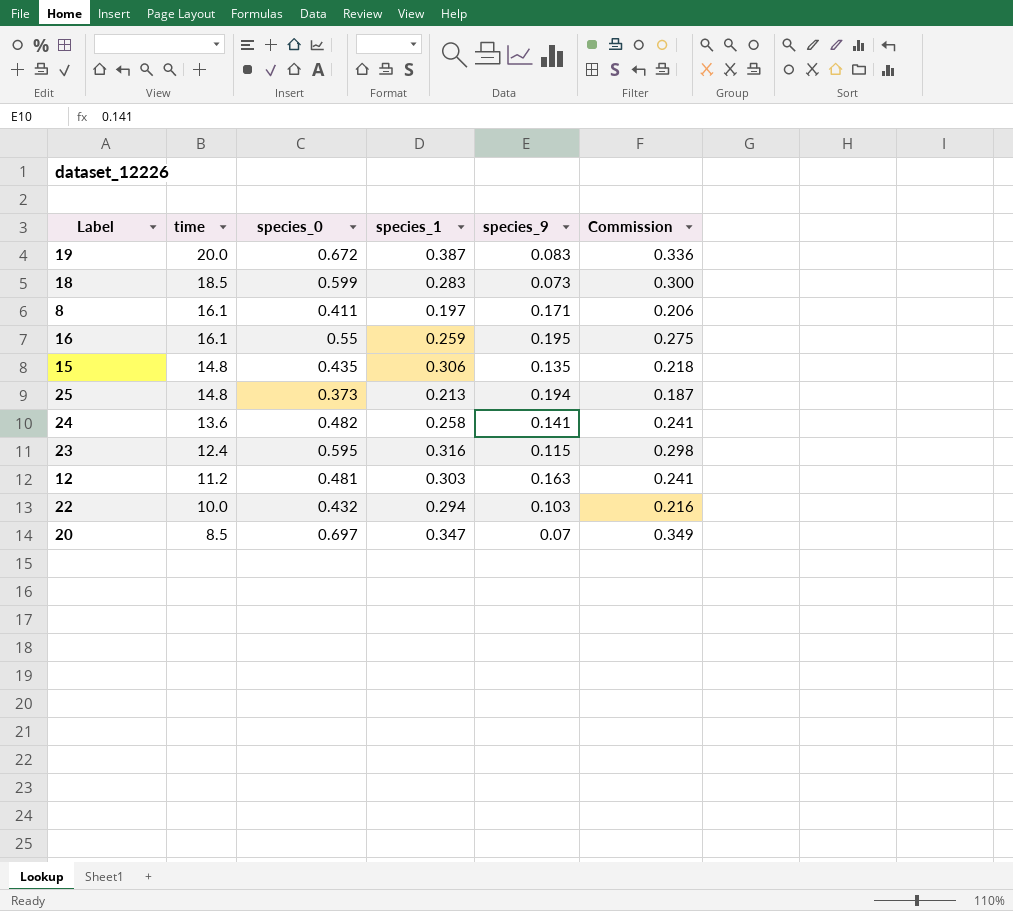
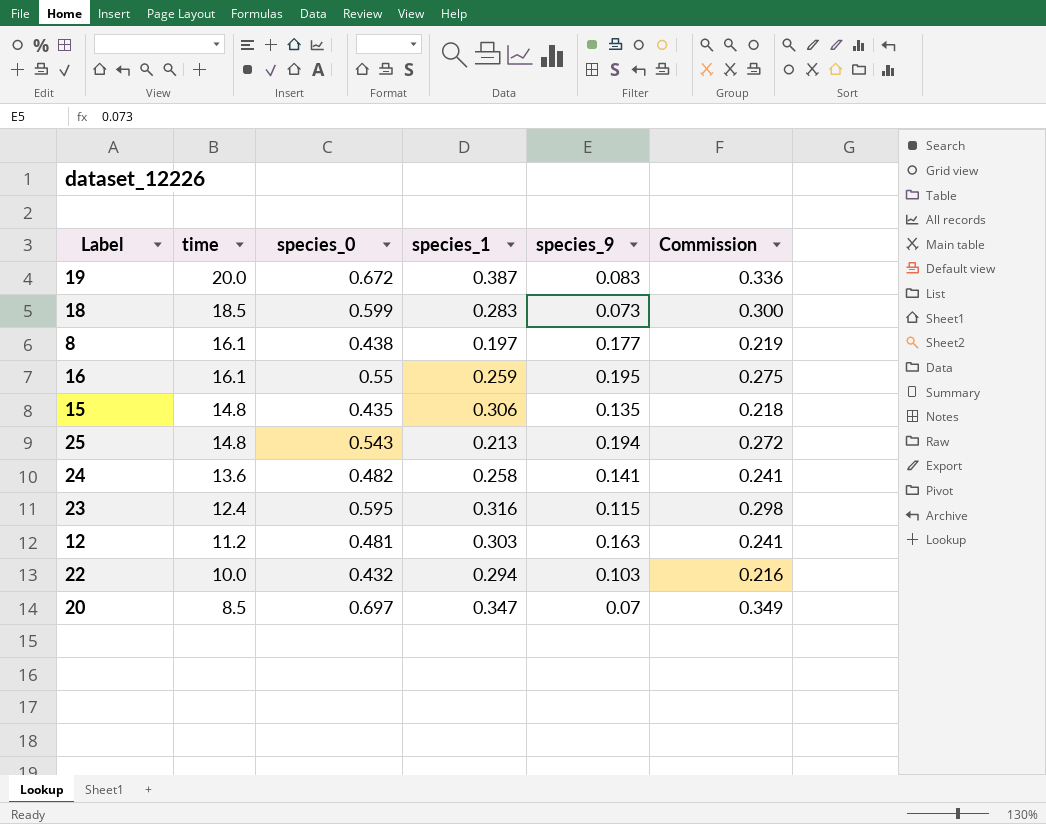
8 | species_0: 0.411 -> 0.438
8 | species_9: 0.171 -> 0.177
8 | Commission: 0.206 -> 0.219
25 | species_0: 0.373 -> 0.543
25 | Commission: 0.187 -> 0.272

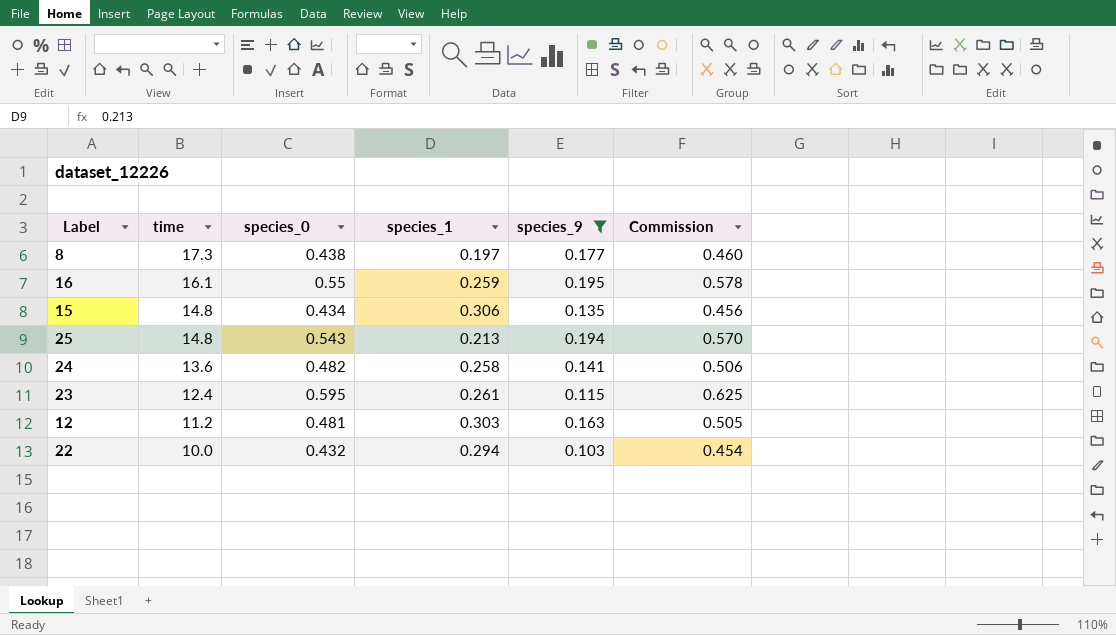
filter: none -> species_9 >= 0.103
column Commission | formula: [species_0] * 0.5 -> [species_0] * 1.05
8 | time: 16.1 -> 17.3
15 | species_0: 0.435 -> 0.434
23 | species_1: 0.316 -> 0.261

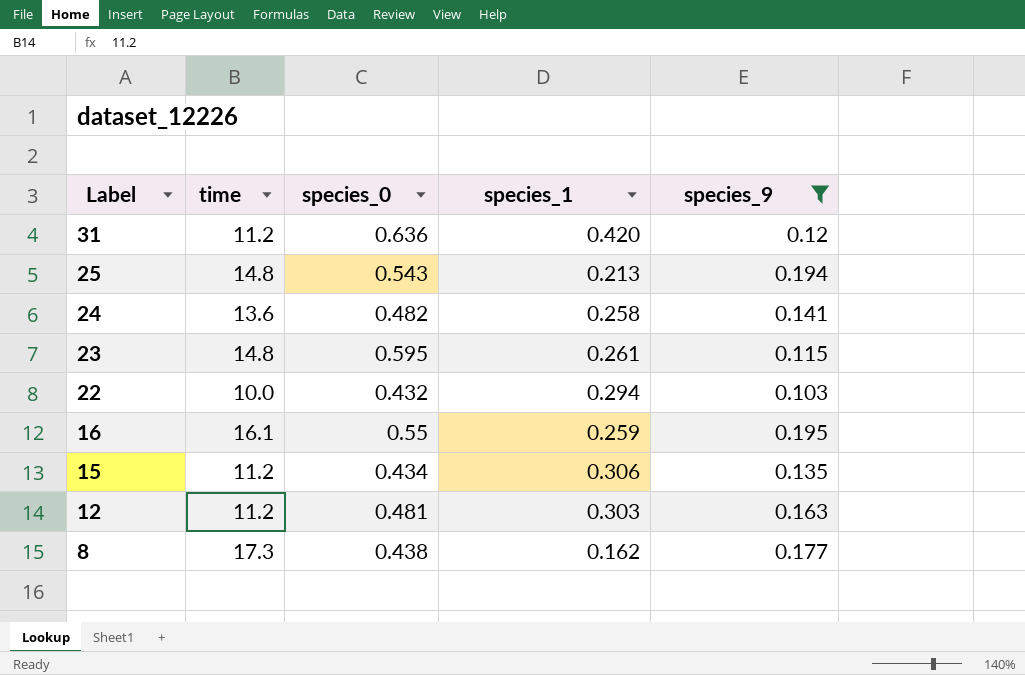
row order: time descending -> Label descending
column Commission | formula: [species_0] * 1.05 -> none
row 31: none -> 11.2 | 0.636 | 0.420 | 0.12
23 | time: 12.4 -> 14.8
15 | time: 14.8 -> 11.2
8 | species_1: 0.197 -> 0.162

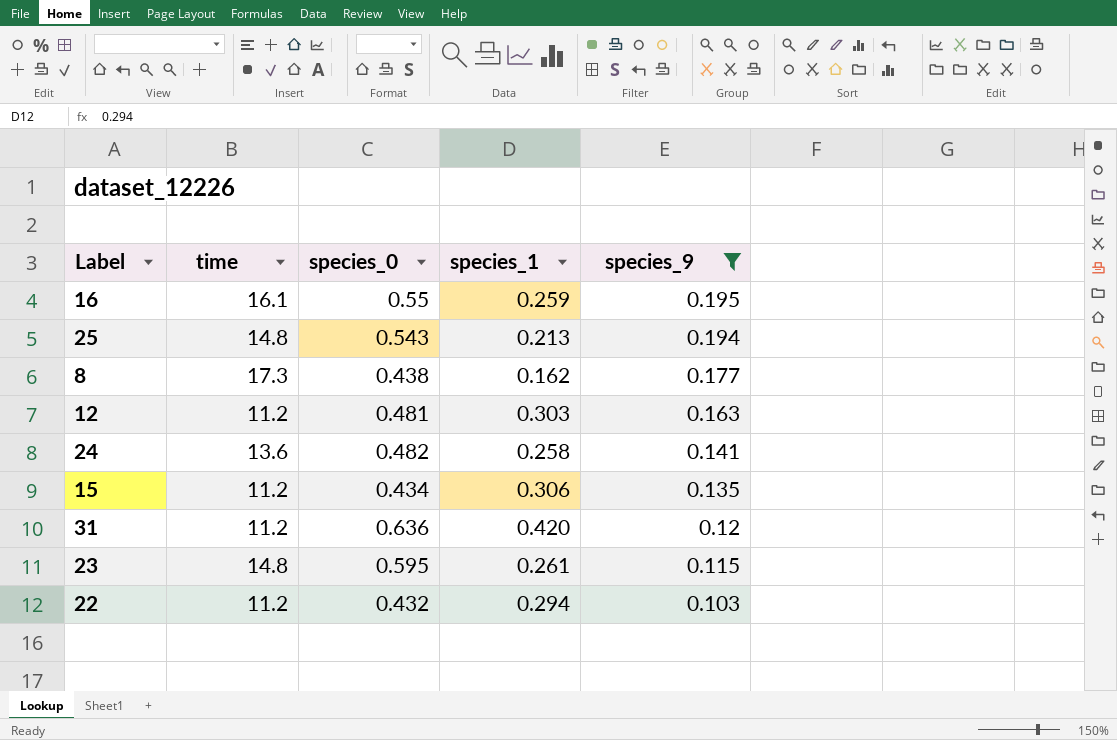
row order: Label descending -> species_9 descending
22 | time: 10.0 -> 11.2

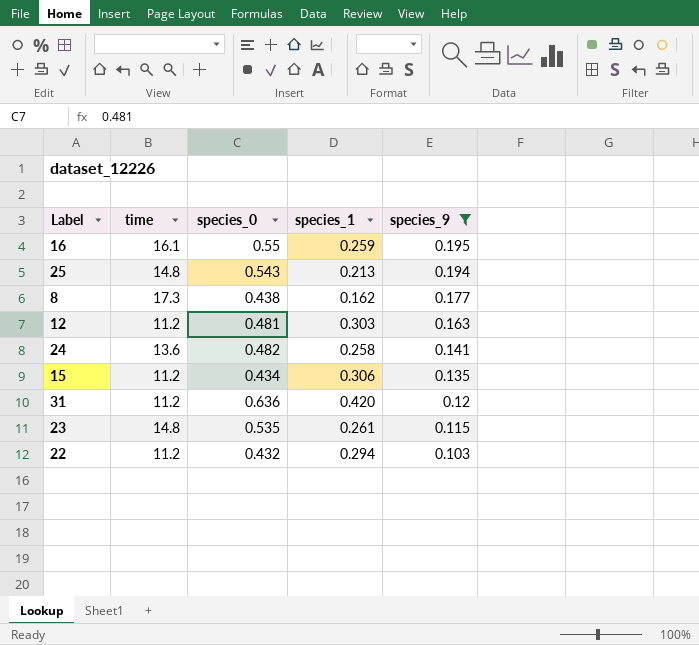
23 | species_0: 0.595 -> 0.535

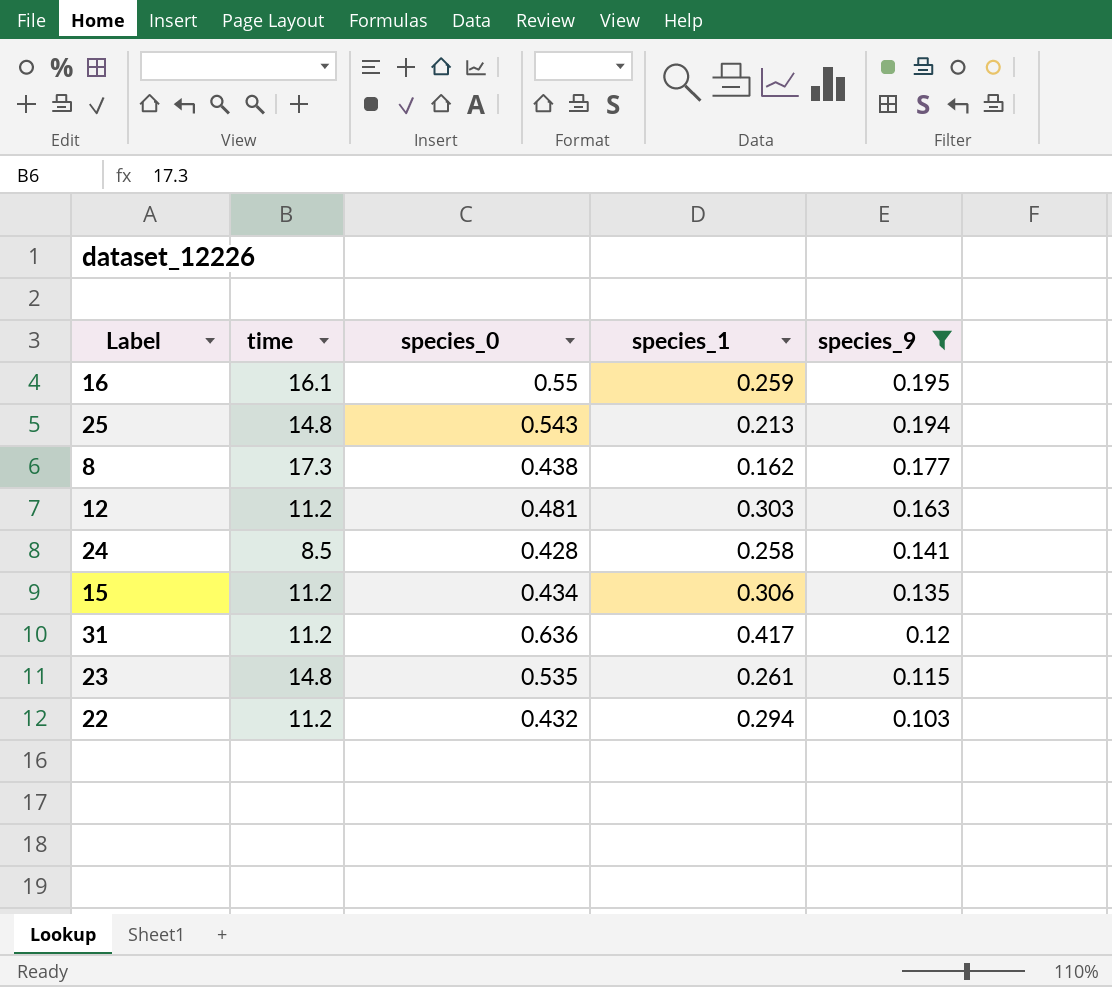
24 | time: 13.6 -> 8.5
24 | species_0: 0.482 -> 0.428
31 | species_1: 0.420 -> 0.417

